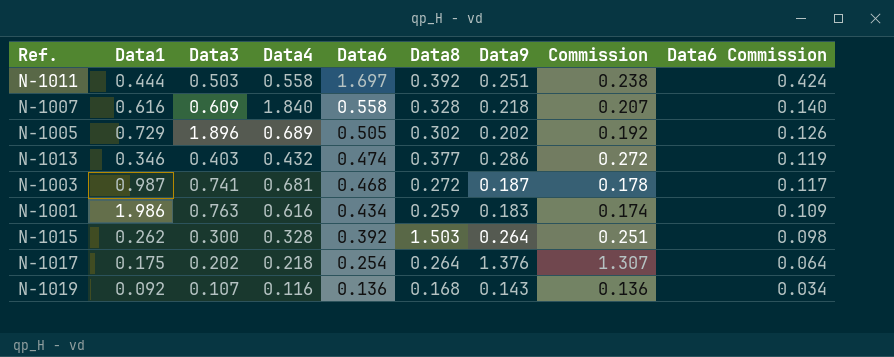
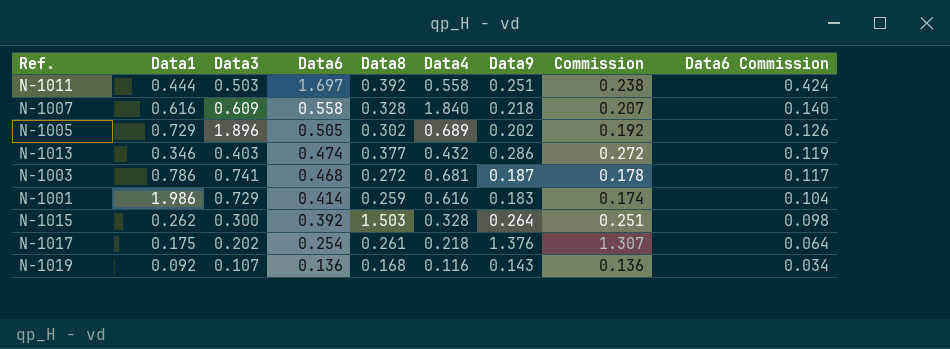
column Data4 | position: 4 -> 6
N-1003 | Data1: 0.987 -> 0.786
N-1001 | Data3: 0.763 -> 0.729
N-1001 | Data6: 0.434 -> 0.414
N-1001 | Data6 Commission: 0.109 -> 0.104
N-1017 | Data8: 0.264 -> 0.261

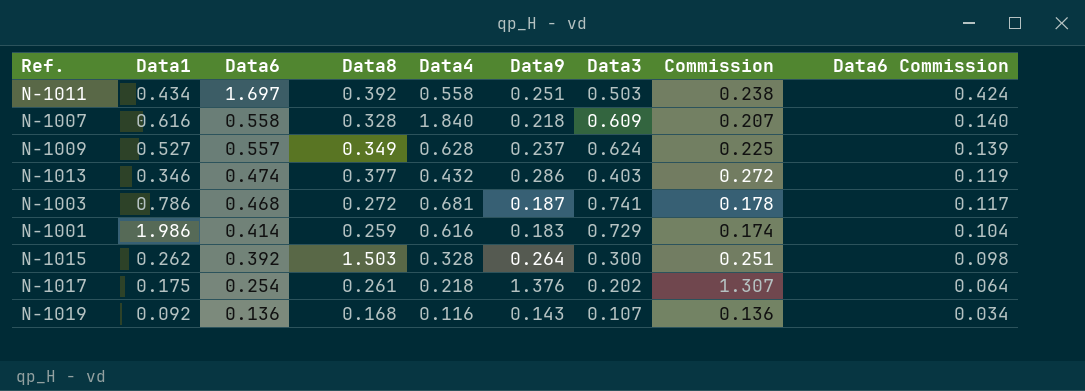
column Data3 | position: 3 -> 7
row N-1005: 0.729 | 1.896 | 0.505 | 0.302 | 0.689 | 0.202 | 0.192 | 0.126 -> none
N-1011 | Data1: 0.444 -> 0.434
row N-1009: none -> 0.527 | 0.557 | 0.349 | 0.628 | 0.237 | 0.624 | 0.225 | 0.139

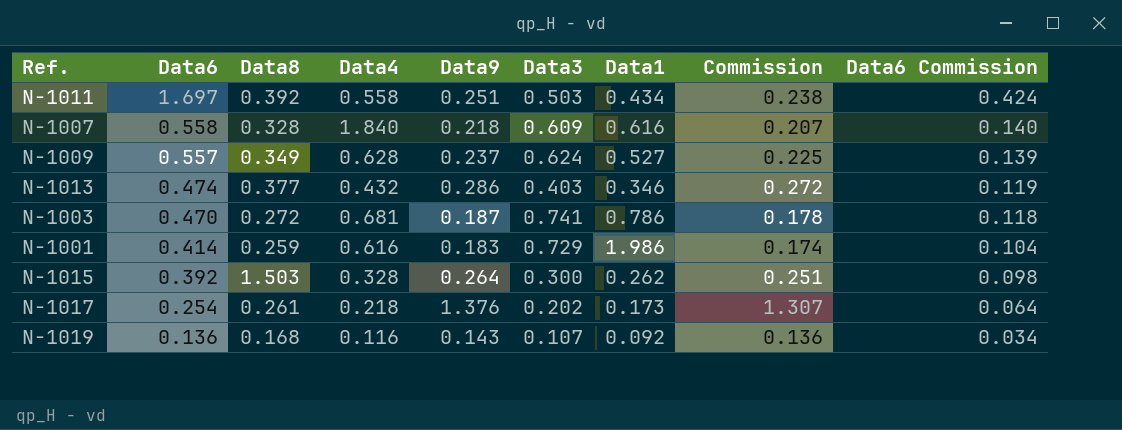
column Data1 | position: 2 -> 7
N-1003 | Data6: 0.468 -> 0.470
N-1003 | Data6 Commission: 0.117 -> 0.118
N-1017 | Data1: 0.175 -> 0.173

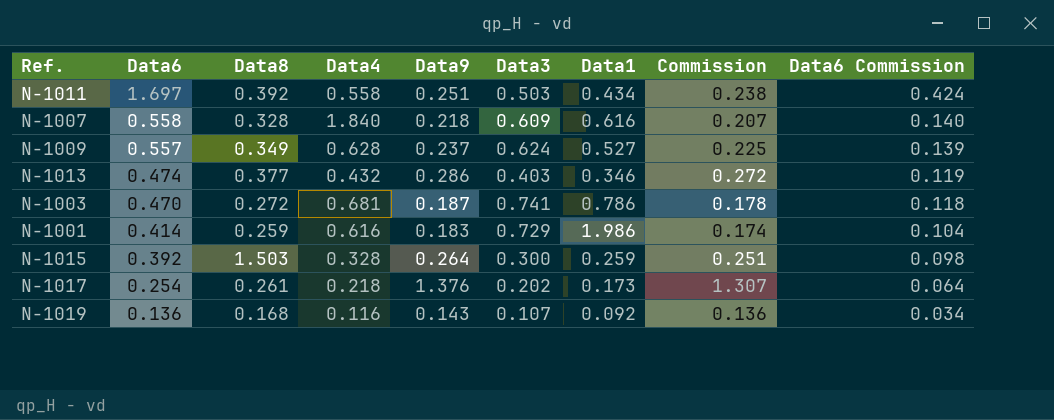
N-1015 | Data1: 0.262 -> 0.259

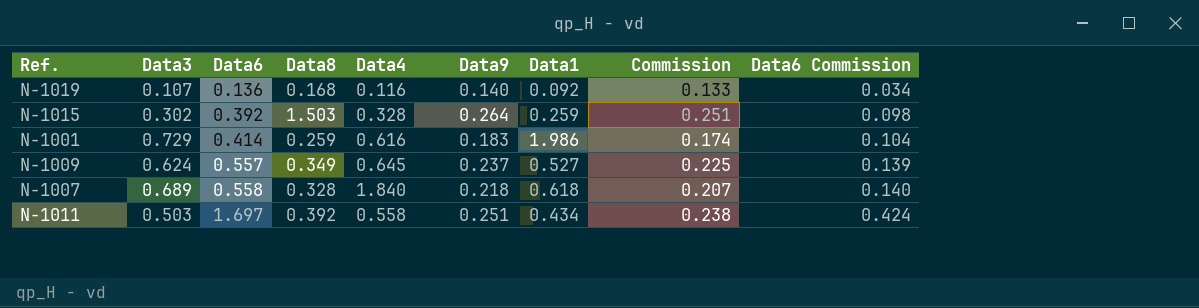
row order: Data6 descending -> Data6 ascending
column Data3 | position: 6 -> 2
row N-1013: 0.474 | 0.377 | 0.432 | 0.286 | 0.403 | 0.346 | 0.272 | 0.119 -> none
row N-1003: 0.470 | 0.272 | 0.681 | 0.187 | 0.741 | 0.786 | 0.178 | 0.118 -> none
row N-1017: 0.254 | 0.261 | 0.218 | 1.376 | 0.202 | 0.173 | 1.307 | 0.064 -> none
N-1019 | Data9: 0.143 -> 0.140
N-1019 | Commission: 0.136 -> 0.133
N-1015 | Data3: 0.300 -> 0.302
N-1009 | Data4: 0.628 -> 0.645
N-1007 | Data3: 0.609 -> 0.689
N-1007 | Data1: 0.616 -> 0.618

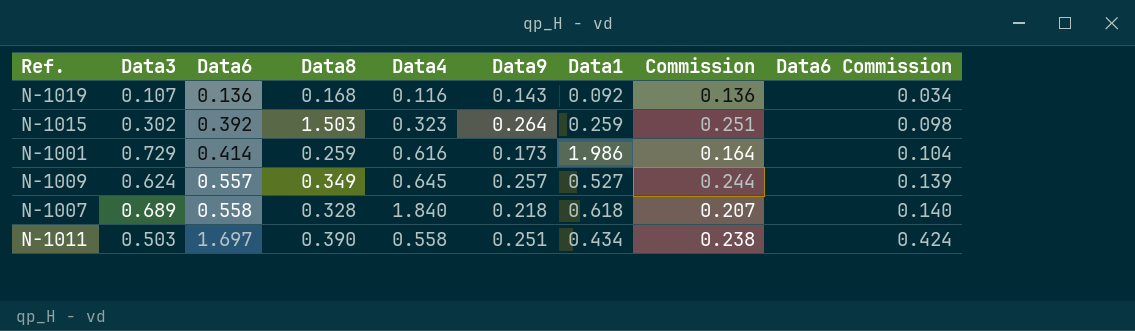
N-1019 | Data9: 0.140 -> 0.143
N-1019 | Commission: 0.133 -> 0.136
N-1015 | Data4: 0.328 -> 0.323
N-1001 | Data9: 0.183 -> 0.173
N-1001 | Commission: 0.174 -> 0.164
N-1009 | Data9: 0.237 -> 0.257
N-1009 | Commission: 0.225 -> 0.244
N-1011 | Data8: 0.392 -> 0.390

